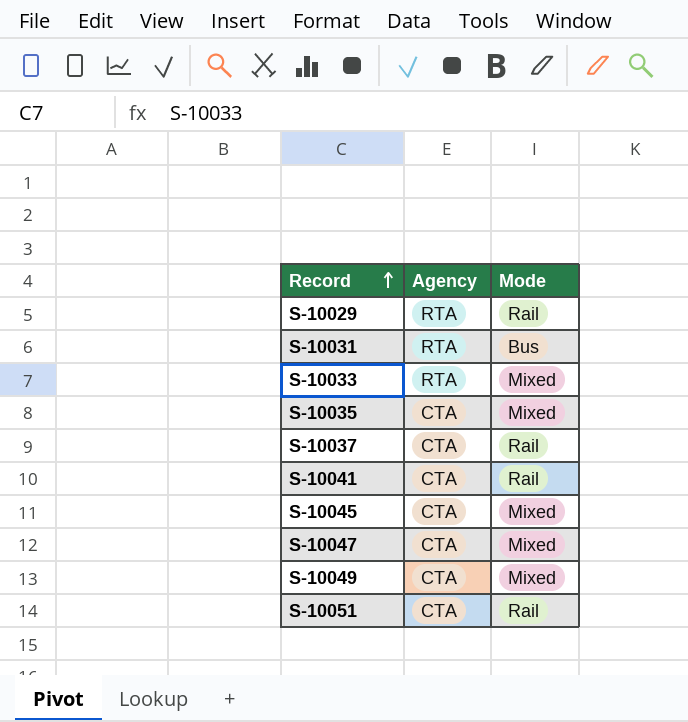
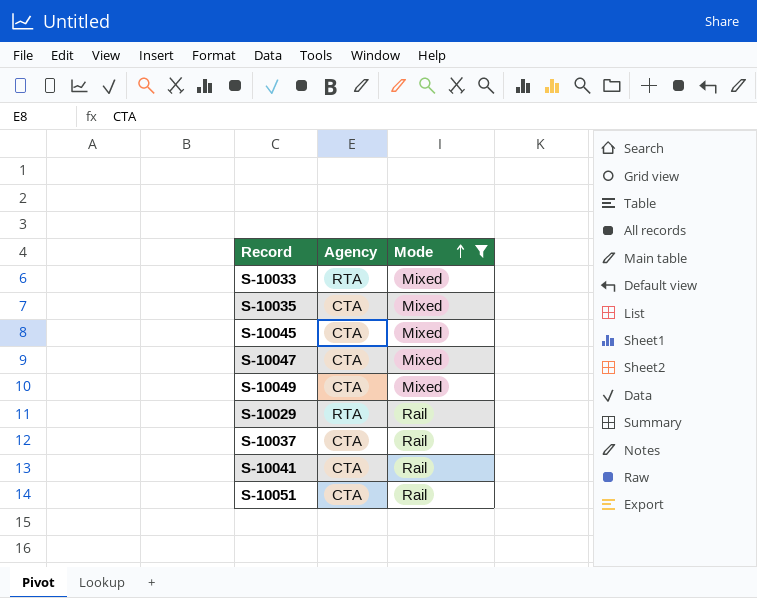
filter: none -> Mode != Bus
row order: Record ascending -> Mode ascending

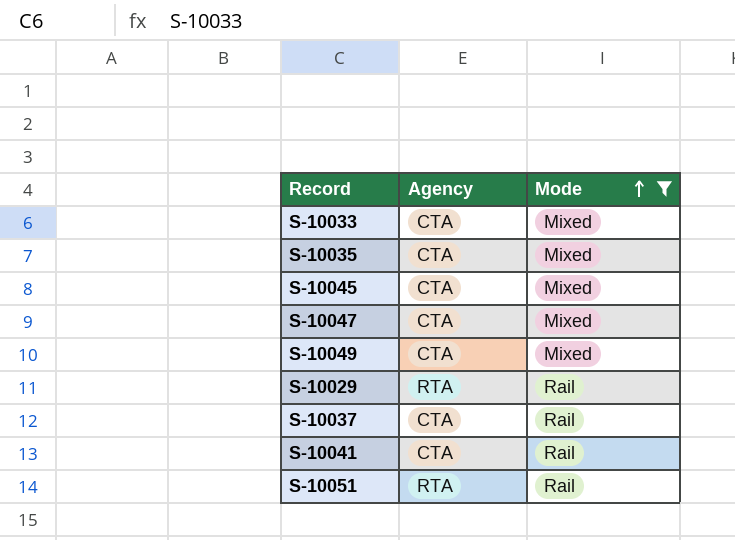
S-10033 | Agency: RTA -> CTA
S-10051 | Agency: CTA -> RTA

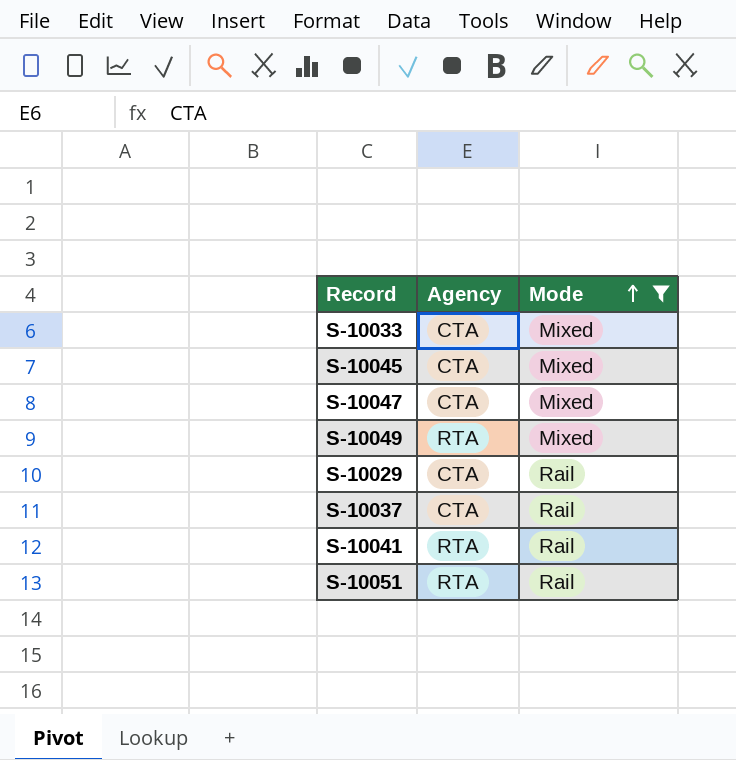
row S-10035: CTA | Mixed -> none
S-10049 | Agency: CTA -> RTA
S-10029 | Agency: RTA -> CTA
S-10041 | Agency: CTA -> RTA

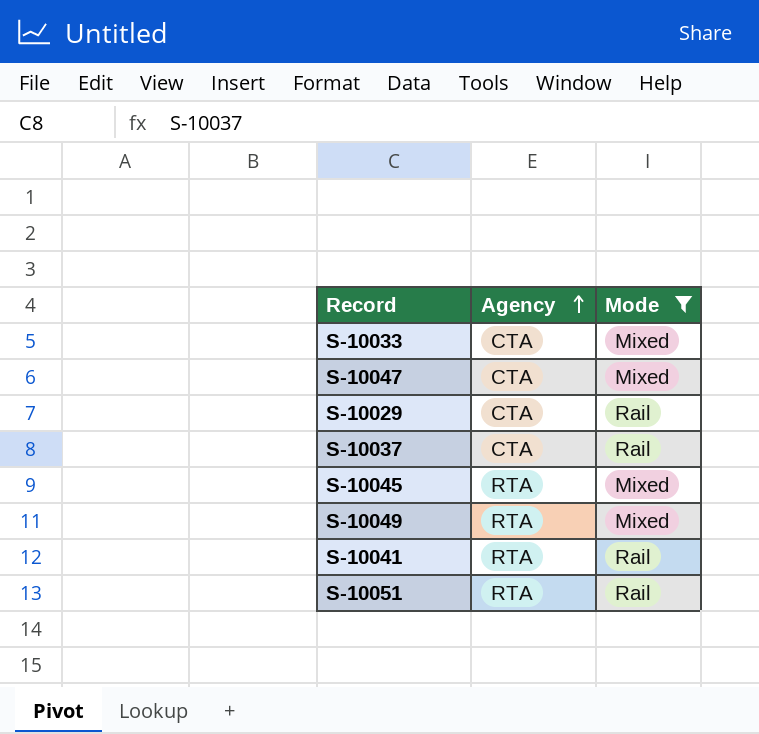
row order: Mode ascending -> Agency ascending
S-10045 | Agency: CTA -> RTA

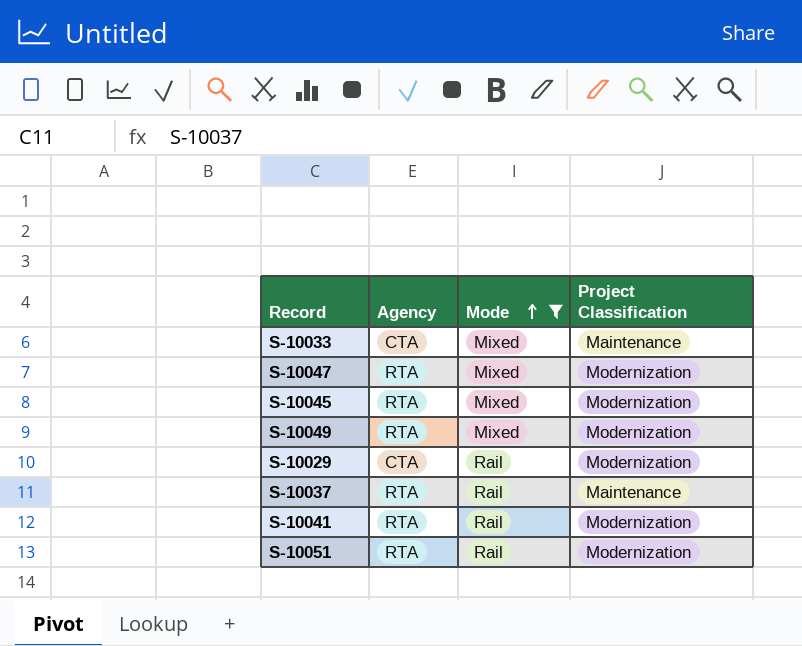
row order: Agency ascending -> Mode ascending
column Project Classification | position: none -> 4
S-10047 | Agency: CTA -> RTA
S-10037 | Agency: CTA -> RTA

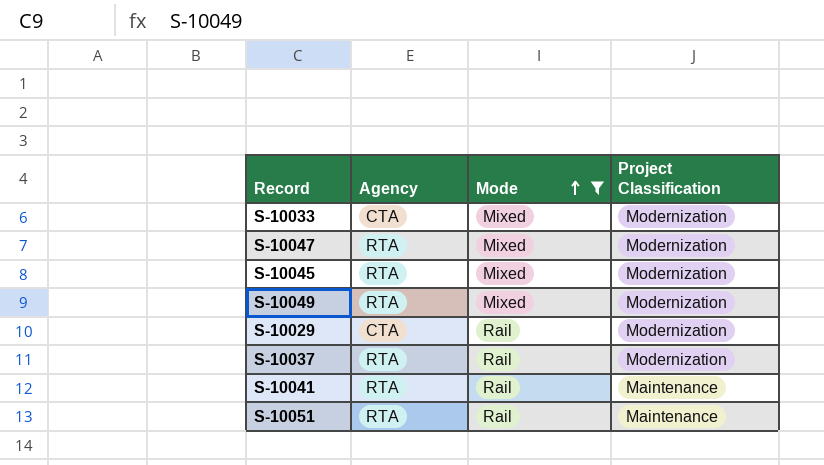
S-10033 | Project Classification: Maintenance -> Modernization
S-10037 | Project Classification: Maintenance -> Modernization
S-10041 | Project Classification: Modernization -> Maintenance
S-10051 | Project Classification: Modernization -> Maintenance

